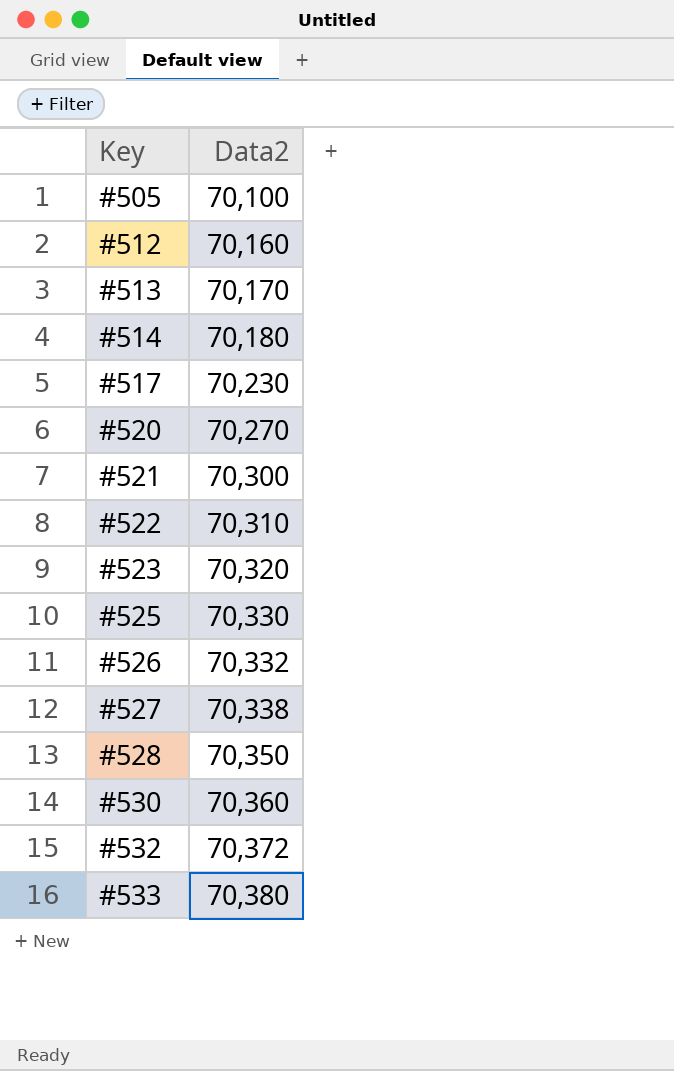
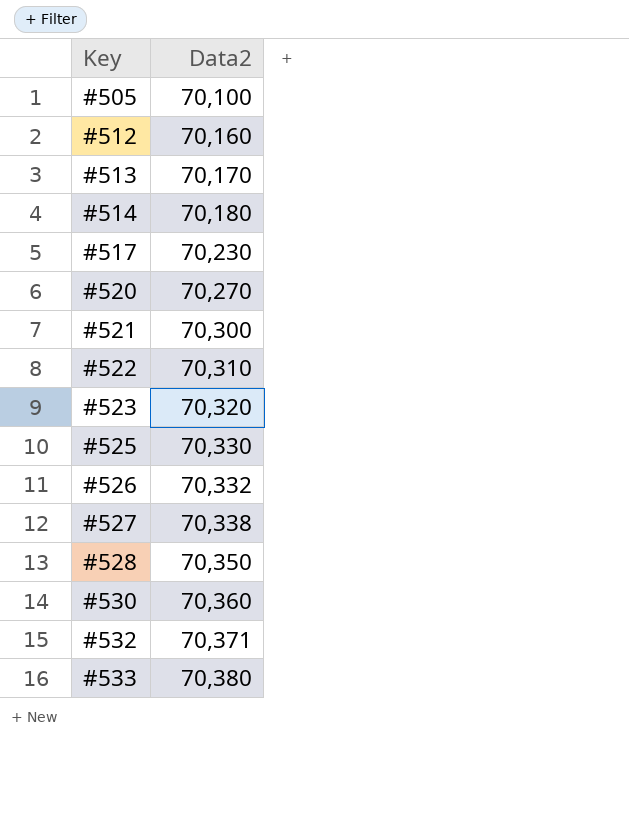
#532 | Data2: 70,372 -> 70,371

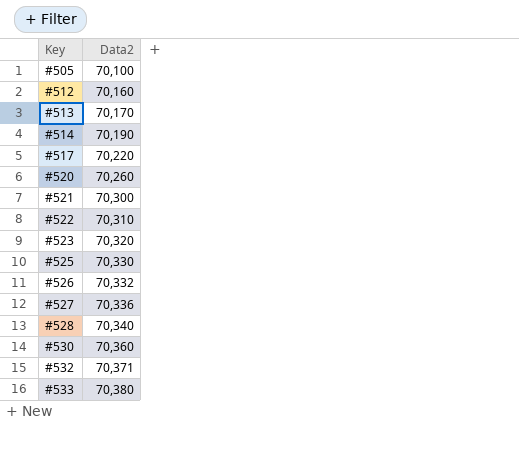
#514 | Data2: 70,180 -> 70,190
#517 | Data2: 70,230 -> 70,220
#520 | Data2: 70,270 -> 70,260
#527 | Data2: 70,338 -> 70,336
#528 | Data2: 70,350 -> 70,340

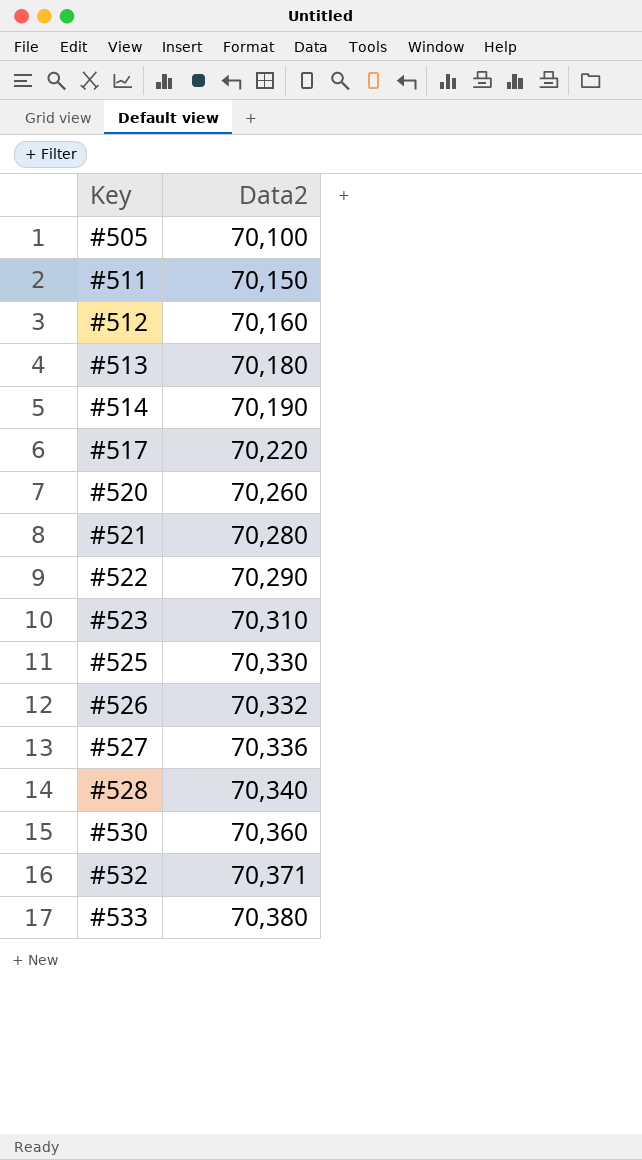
row #511: none -> 70,150
#513 | Data2: 70,170 -> 70,180
#521 | Data2: 70,300 -> 70,280
#522 | Data2: 70,310 -> 70,290
#523 | Data2: 70,320 -> 70,310

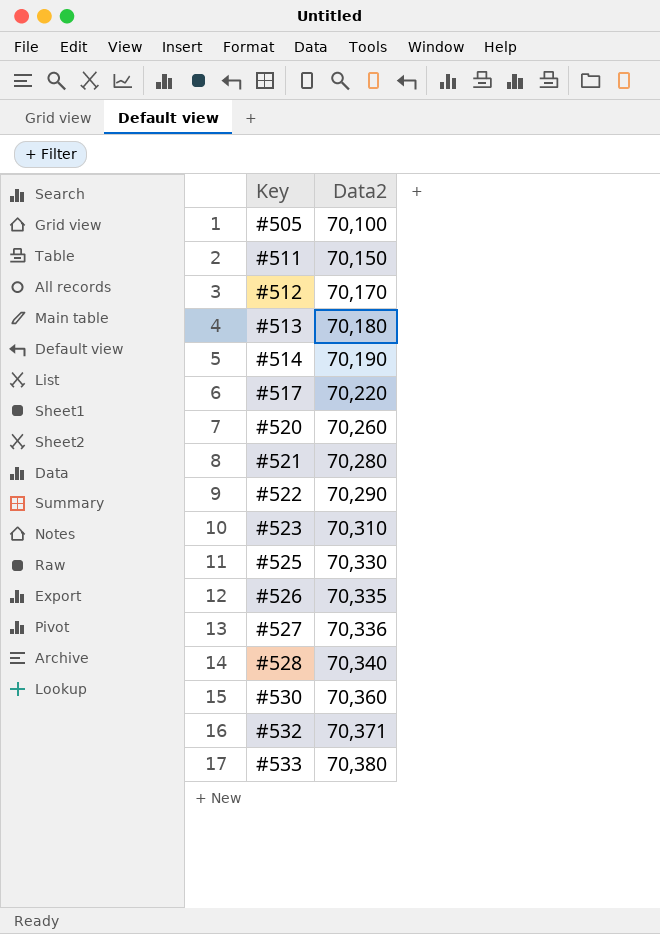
#512 | Data2: 70,160 -> 70,170
#526 | Data2: 70,332 -> 70,335

